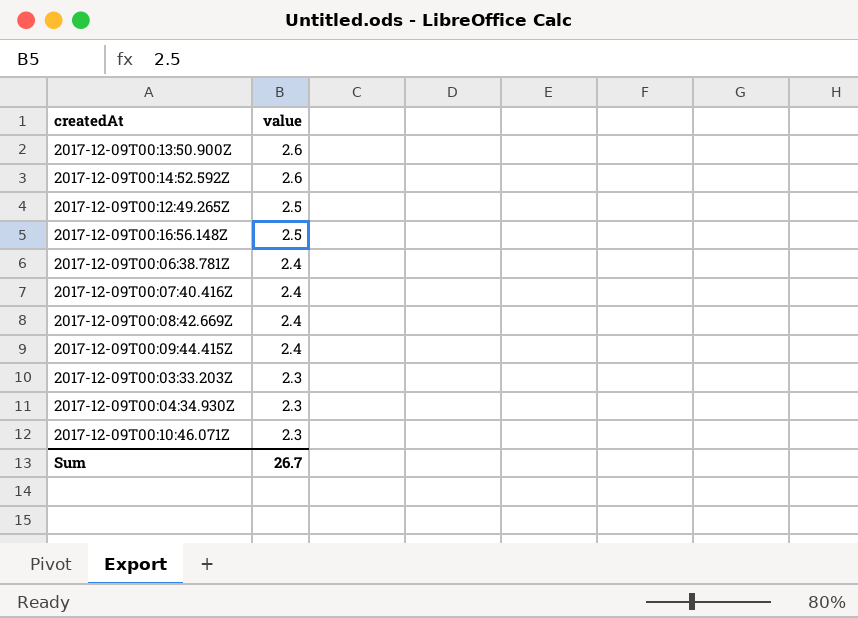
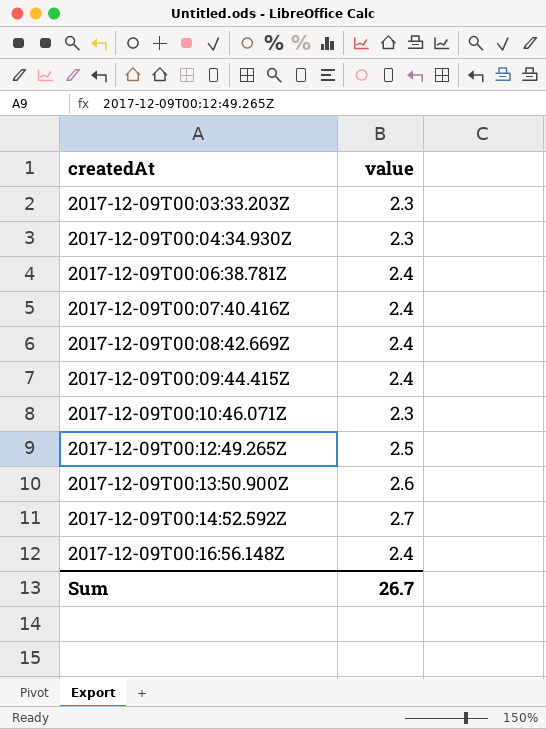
row order: value descending -> createdAt ascending
2017-12-09T00:14:52.592Z | value: 2.6 -> 2.7
2017-12-09T00:16:56.148Z | value: 2.5 -> 2.4

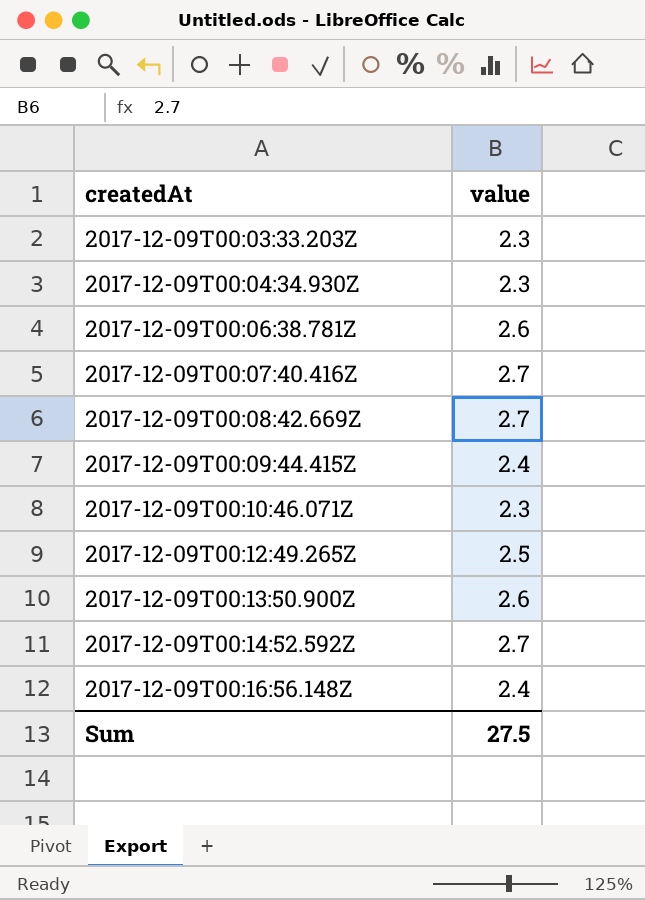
2017-12-09T00:06:38.781Z | value: 2.4 -> 2.6
2017-12-09T00:07:40.416Z | value: 2.4 -> 2.7
2017-12-09T00:08:42.669Z | value: 2.4 -> 2.7
Sum | value: 26.7 -> 27.5

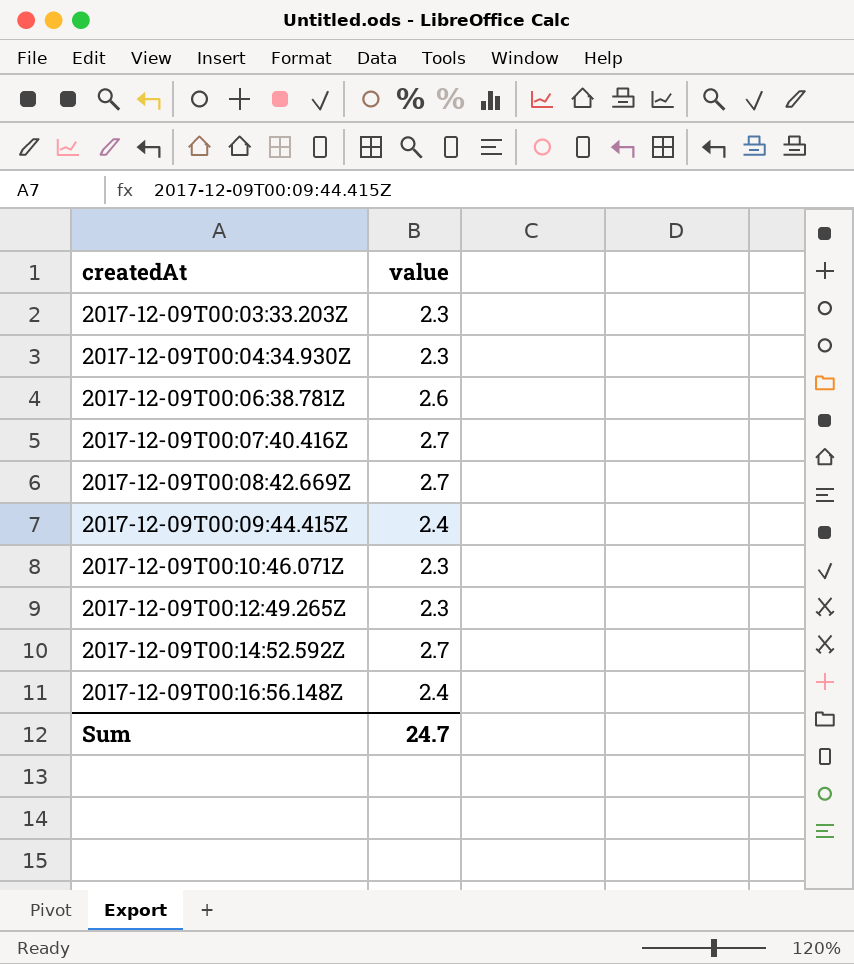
row 2017-12-09T00:13:50.900Z: 2.6 -> none
2017-12-09T00:12:49.265Z | value: 2.5 -> 2.3
Sum | value: 27.5 -> 24.7

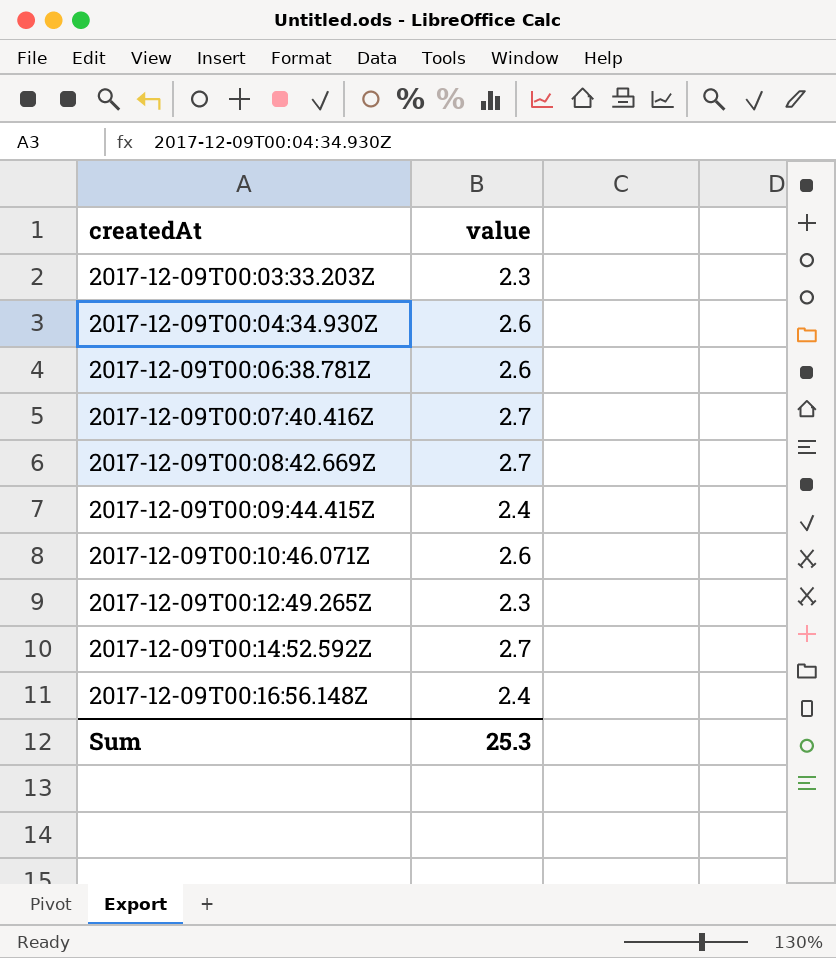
2017-12-09T00:04:34.930Z | value: 2.3 -> 2.6
2017-12-09T00:10:46.071Z | value: 2.3 -> 2.6
Sum | value: 24.7 -> 25.3

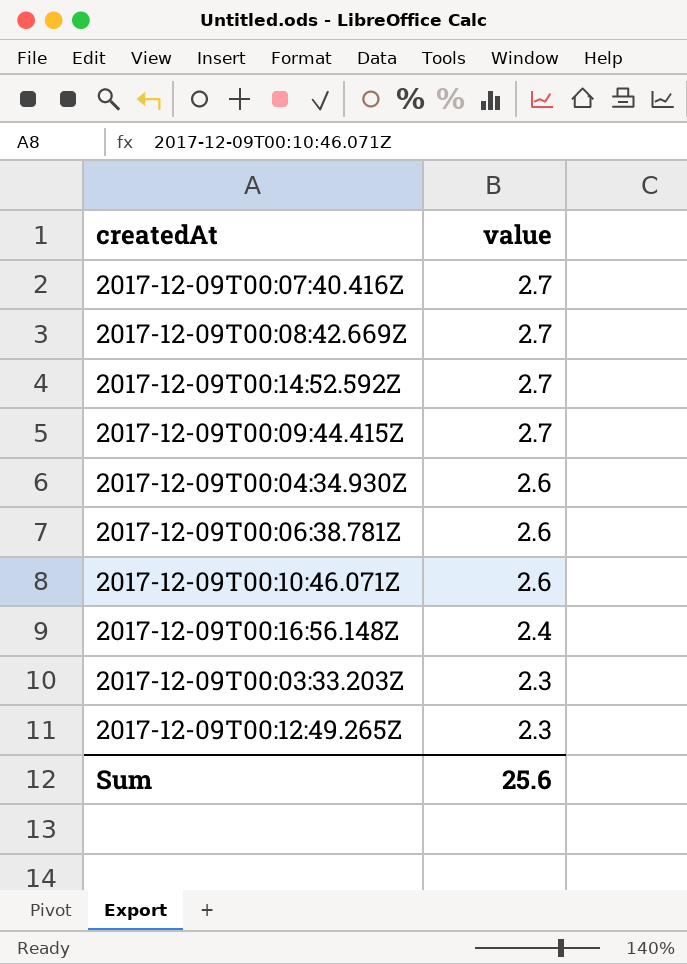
row order: createdAt ascending -> value descending
2017-12-09T00:09:44.415Z | value: 2.4 -> 2.7
Sum | value: 25.3 -> 25.6

